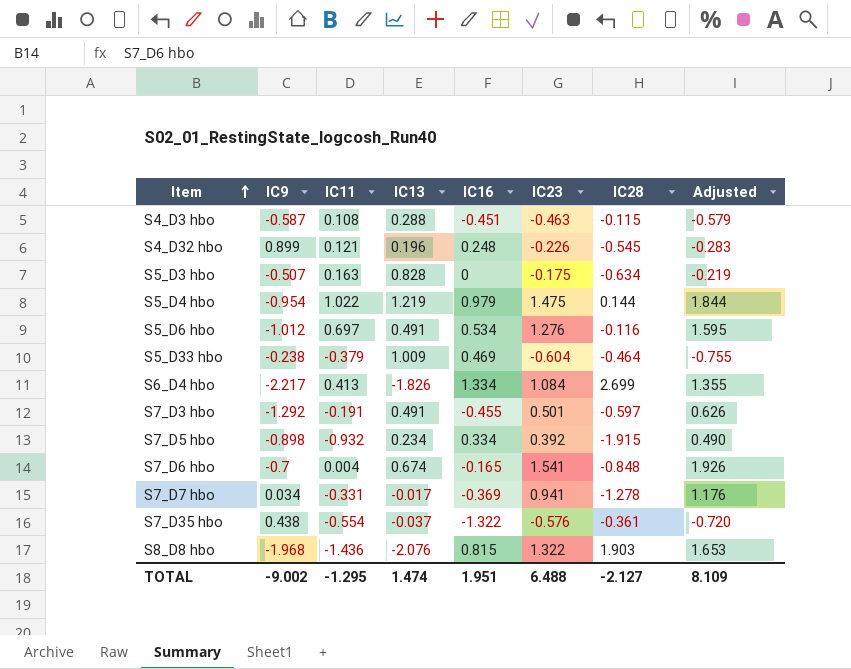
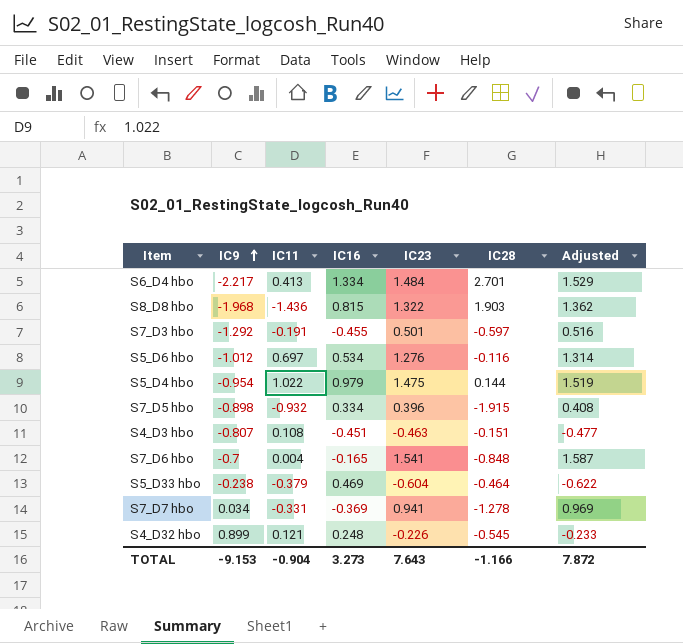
row order: Item ascending -> IC9 ascending
column IC13 | position: 4 -> none
column Adjusted | formula: [IC23] * 1.25 -> [IC23] * 1.03
row S5_D3 hbo: -0.507 | 0.163 | 0.828 | 0 | -0.175 | -0.634 | -0.219 -> none
row S7_D35 hbo: 0.438 | -0.554 | -0.037 | -1.322 | -0.576 | -0.361 | -0.720 -> none
S6_D4 hbo | IC23: 1.084 -> 1.484
S6_D4 hbo | IC28: 2.699 -> 2.701
S7_D5 hbo | IC23: 0.392 -> 0.396
S4_D3 hbo | IC9: -0.587 -> -0.807
S4_D3 hbo | IC28: -0.115 -> -0.151
TOTAL | IC9: -9.002 -> -9.153
TOTAL | IC11: -1.295 -> -0.904
TOTAL | IC16: 1.951 -> 3.273
TOTAL | IC23: 6.488 -> 7.643
TOTAL | IC28: -2.127 -> -1.166
TOTAL | Adjusted: 8.109 -> 7.872

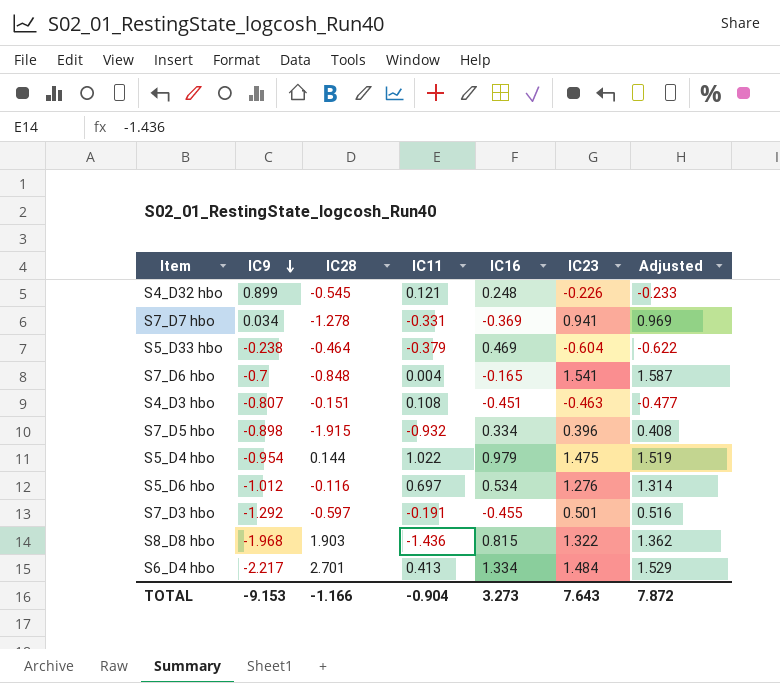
row order: IC9 ascending -> IC9 descending
column IC28 | position: 6 -> 3

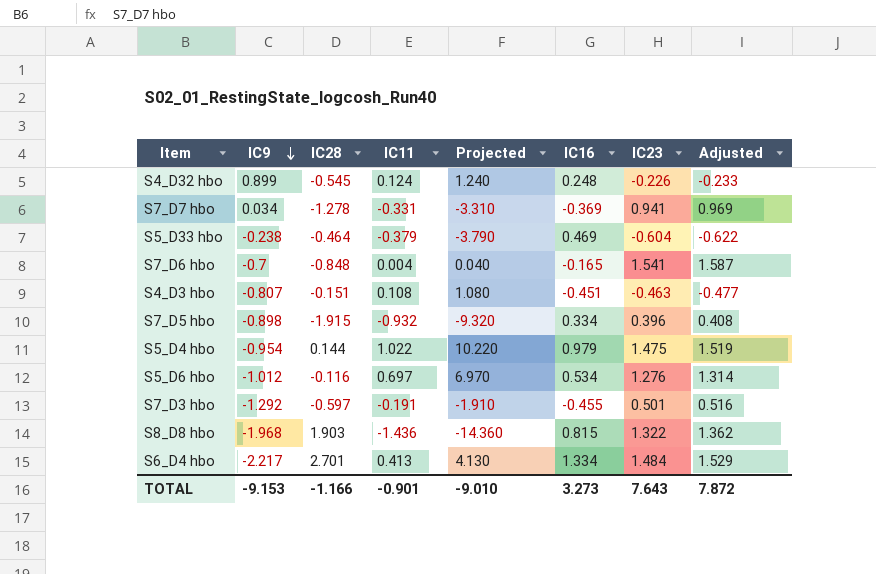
column Projected | formula: none -> [IC11] * 10
S4_D32 hbo | IC11: 0.121 -> 0.124
TOTAL | IC11: -0.904 -> -0.901

